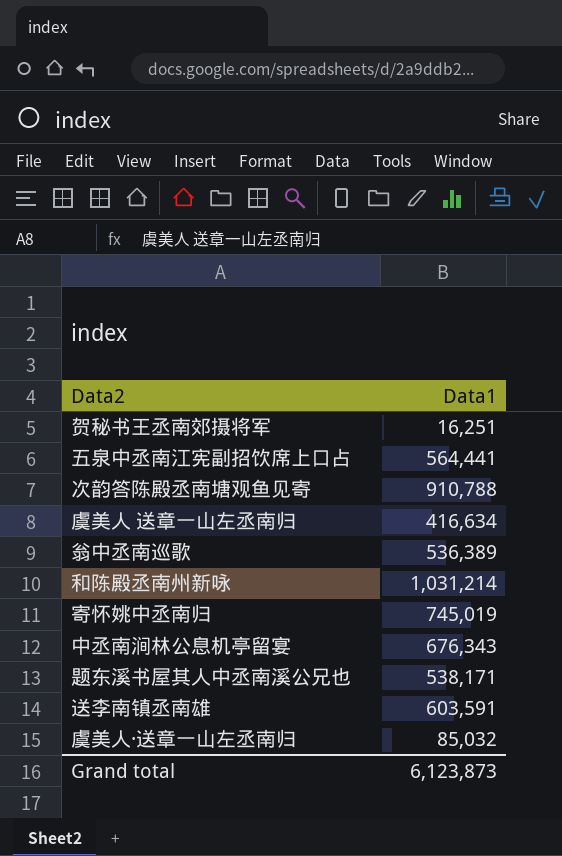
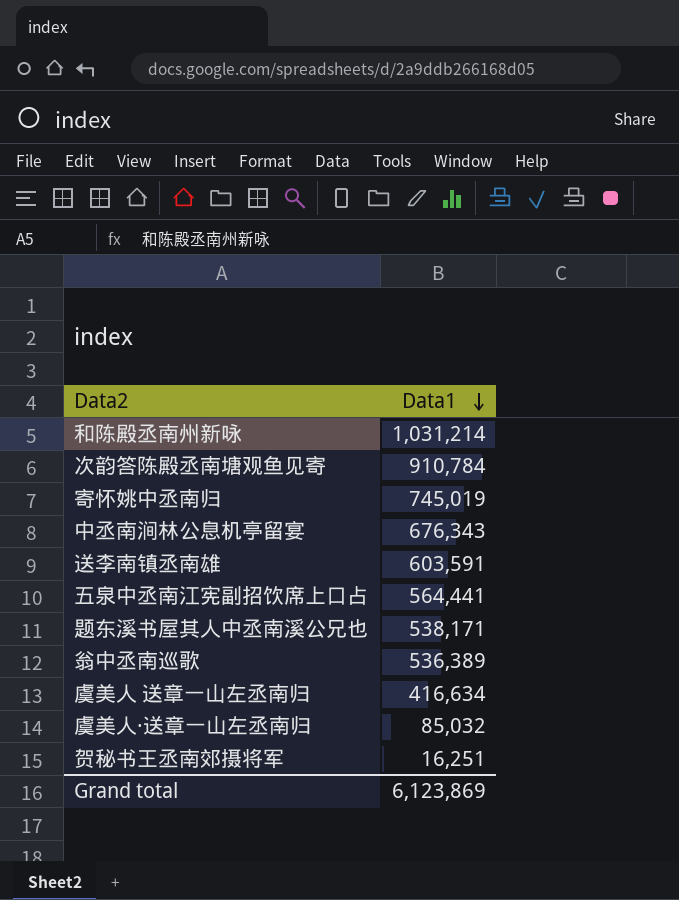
row order: none -> Data1 descending
次韵答陈殿丞南塘观鱼见寄 | Data1: 910,788 -> 910,784
Grand total | Data1: 6,123,873 -> 6,123,869

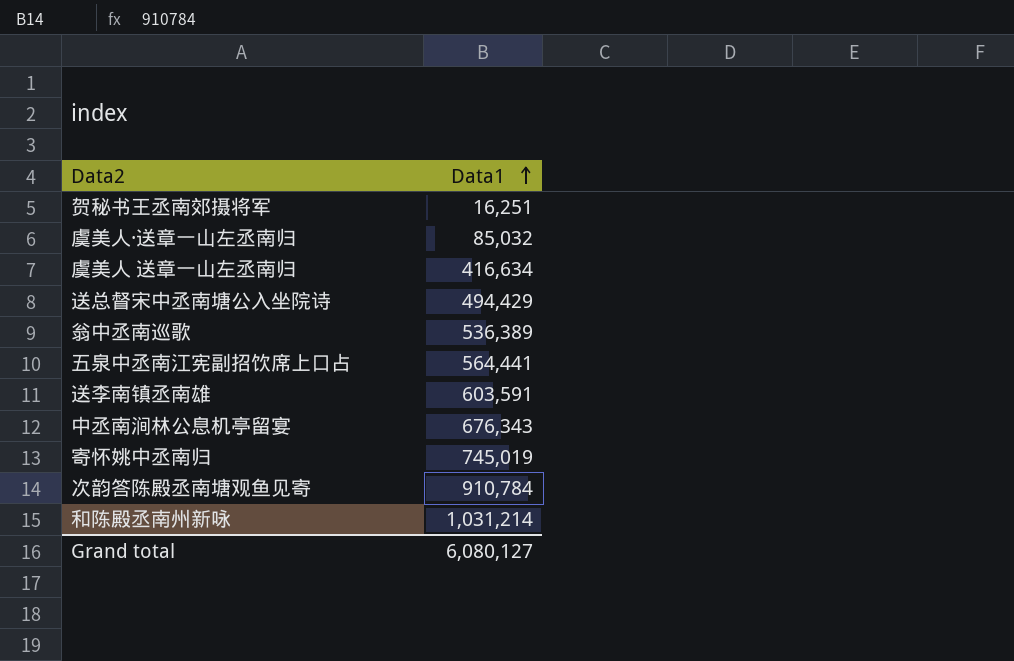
row order: Data1 descending -> Data1 ascending
row 题东溪书屋其人中丞南溪公兄也: 538,171 -> none
row 送总督宋中丞南塘公入坐院诗: none -> 494,429
Grand total | Data1: 6,123,869 -> 6,080,127

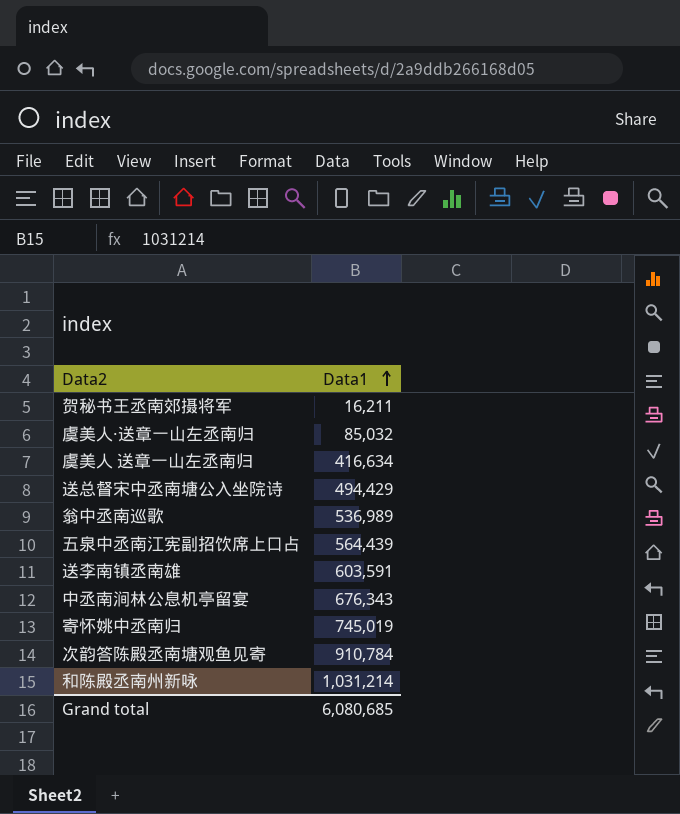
贺秘书王丞南郊摄将军 | Data1: 16,251 -> 16,211
翁中丞南巡歌 | Data1: 536,389 -> 536,989
五泉中丞南江宪副招饮席上口占 | Data1: 564,441 -> 564,439
Grand total | Data1: 6,080,127 -> 6,080,685

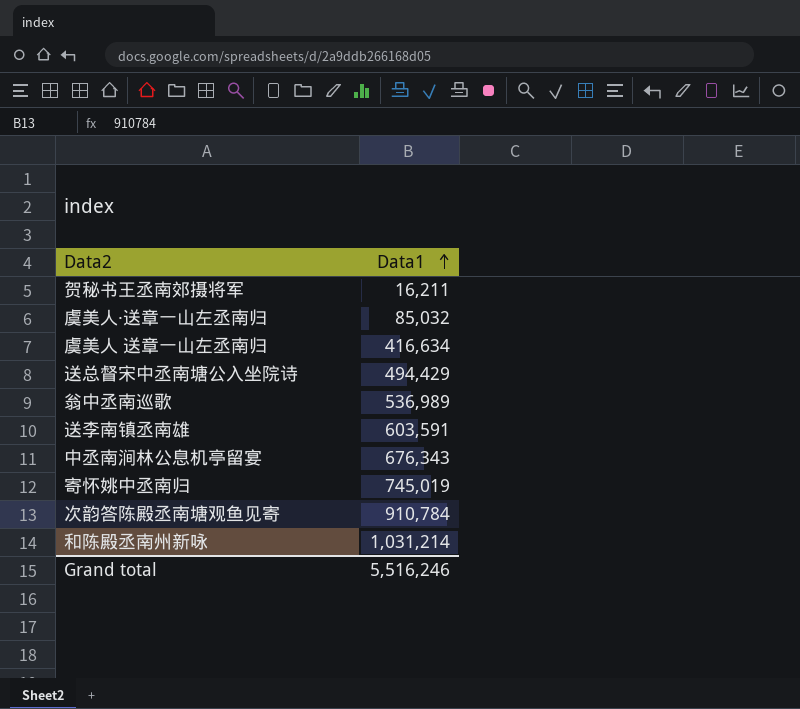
row 五泉中丞南江宪副招饮席上口占: 564,439 -> none
Grand total | Data1: 6,080,685 -> 5,516,246

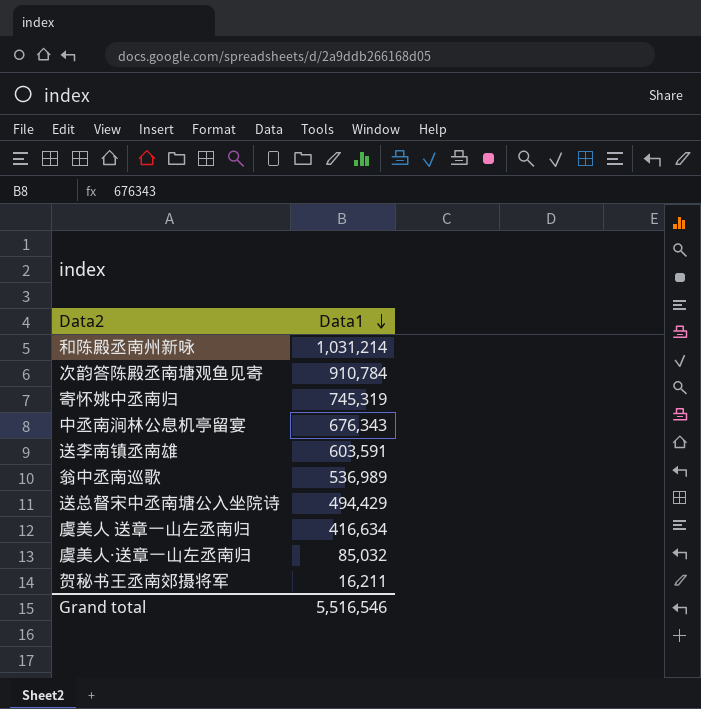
row order: Data1 ascending -> Data1 descending
寄怀姚中丞南归 | Data1: 745,019 -> 745,319
Grand total | Data1: 5,516,246 -> 5,516,546

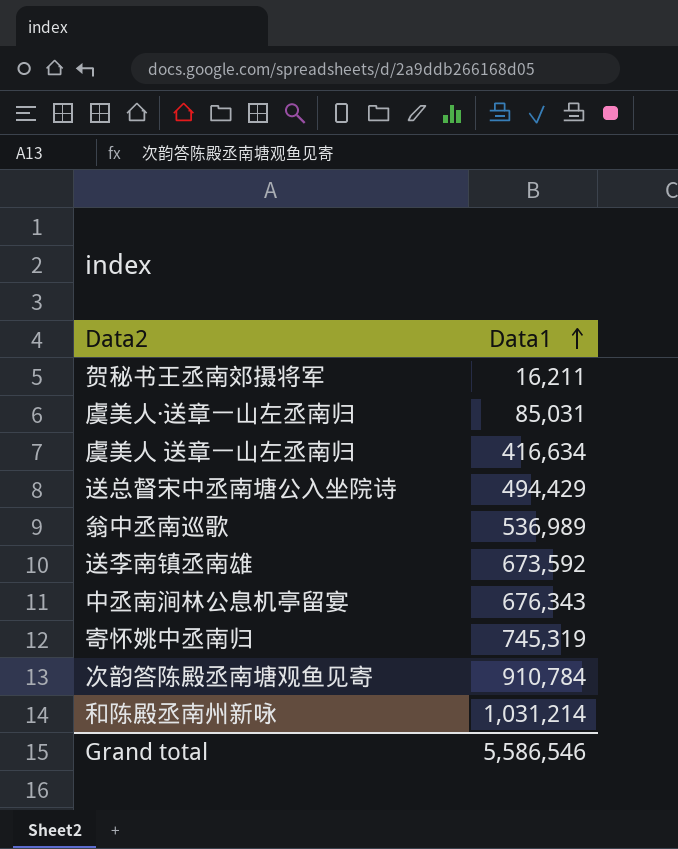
row order: Data1 descending -> Data1 ascending
虞美人·送章一山左丞南归 | Data1: 85,032 -> 85,031
送李南镇丞南雄 | Data1: 603,591 -> 673,592
Grand total | Data1: 5,516,546 -> 5,586,546

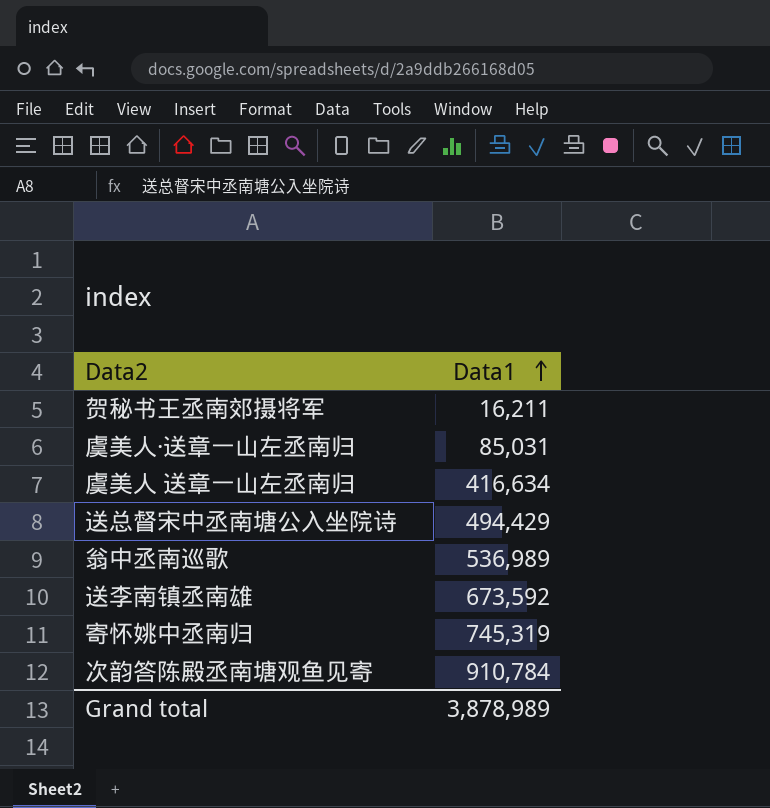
row 中丞南涧林公息机亭留宴: 676,343 -> none
row 和陈殿丞南州新咏: 1,031,214 -> none
Grand total | Data1: 5,586,546 -> 3,878,989

